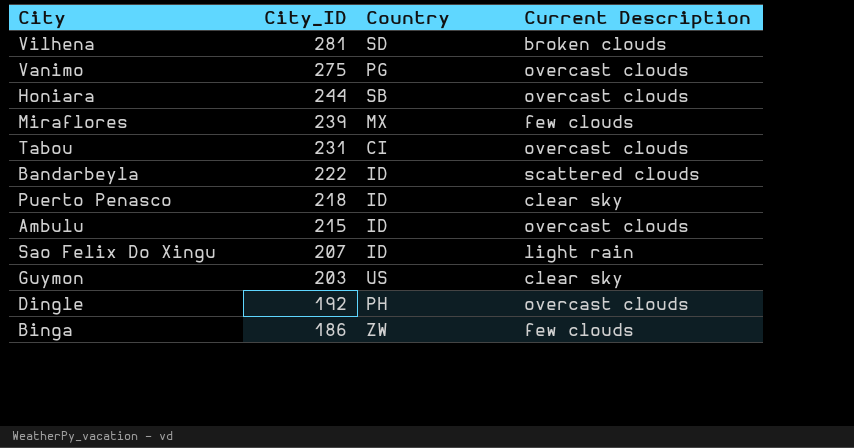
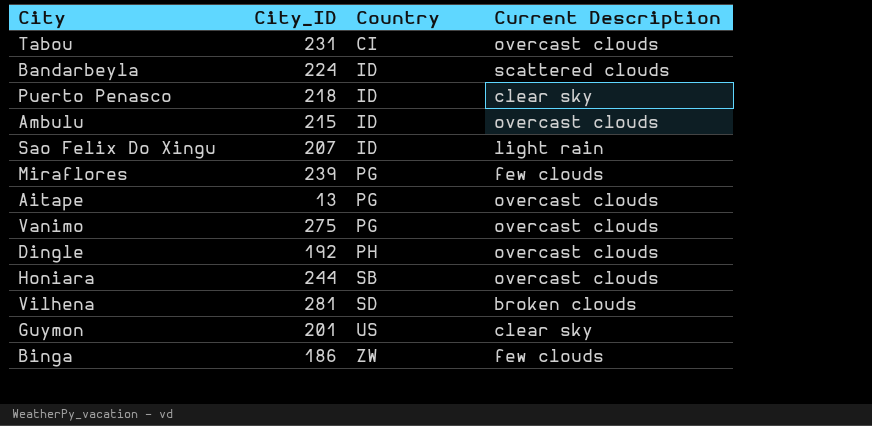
row order: City_ID descending -> Country ascending
Bandarbeyla | City_ID: 222 -> 224
Miraflores | Country: MX -> PG
row Aitape: none -> 13 | PG | overcast clouds
Guymon | City_ID: 203 -> 201

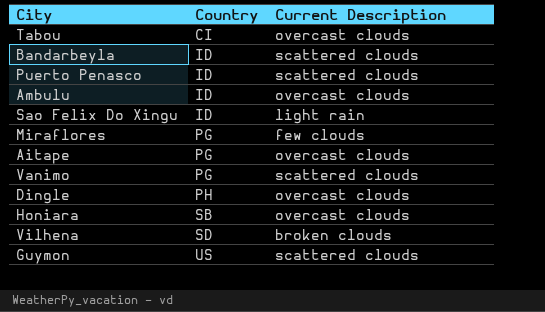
column City_ID | position: 2 -> none
row Binga: 186 | ZW | few clouds -> none
Puerto Penasco | Current Description: clear sky -> scattered clouds
Vanimo | Current Description: overcast clouds -> scattered clouds
Guymon | Current Description: clear sky -> scattered clouds

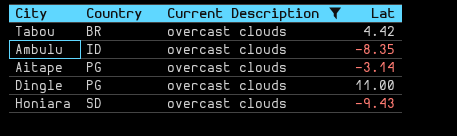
filter: none -> Current Description = overcast clouds
column Lat | position: none -> 4
Tabou | Country: CI -> BR
Dingle | Country: PH -> PG
Honiara | Country: SB -> SD

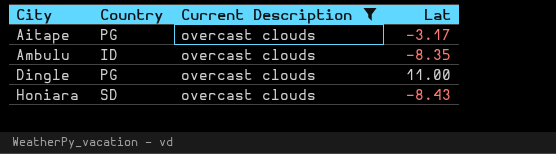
row order: Country ascending -> City ascending
row Tabou: BR | overcast clouds | 4.42 -> none
Aitape | Lat: -3.14 -> -3.17
Honiara | Lat: -9.43 -> -8.43

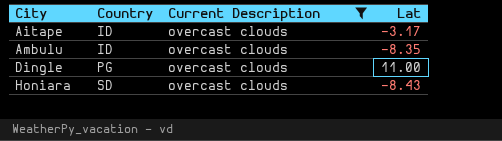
Aitape | Country: PG -> ID

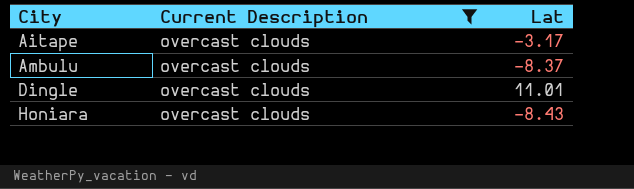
column Country | position: 2 -> none
Ambulu | Lat: -8.35 -> -8.37
Dingle | Lat: 11.00 -> 11.01

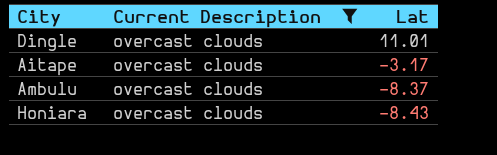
row order: City ascending -> Lat descending

